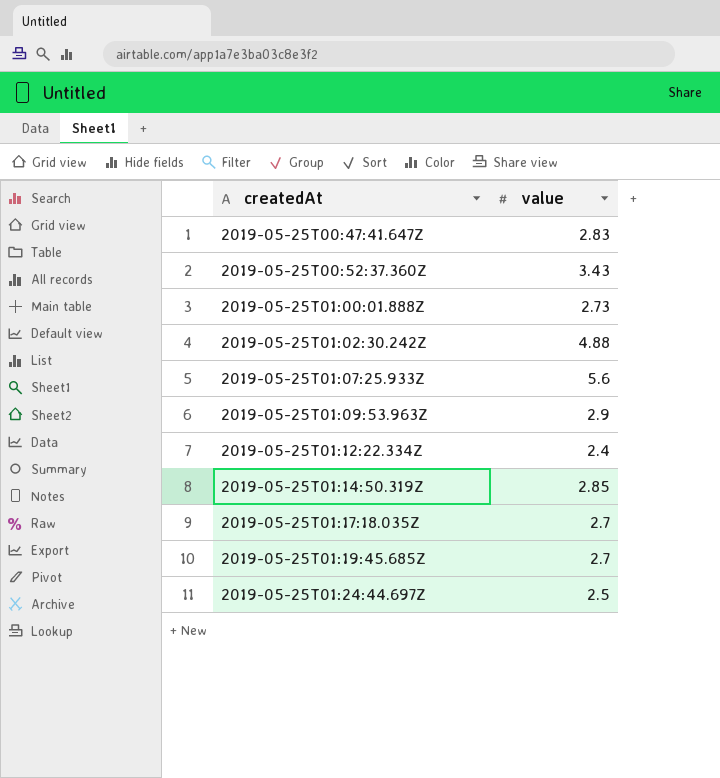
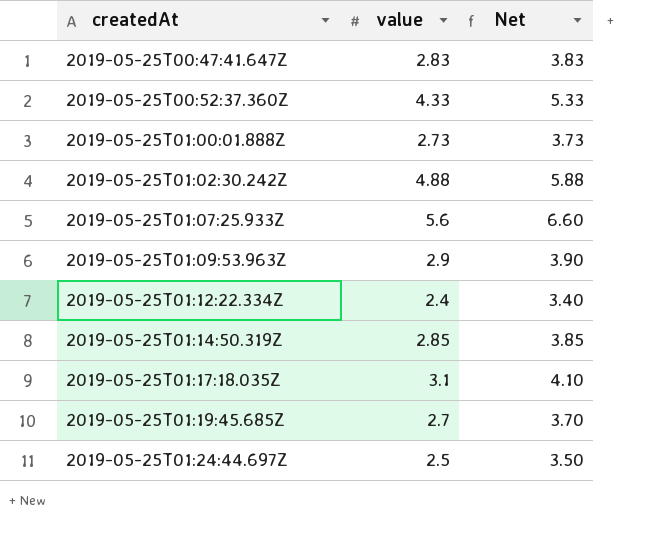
column Net | formula: none -> [value] + 1
2019-05-25T00:52:37.360Z | value: 3.43 -> 4.33
2019-05-25T01:17:18.035Z | value: 2.7 -> 3.1

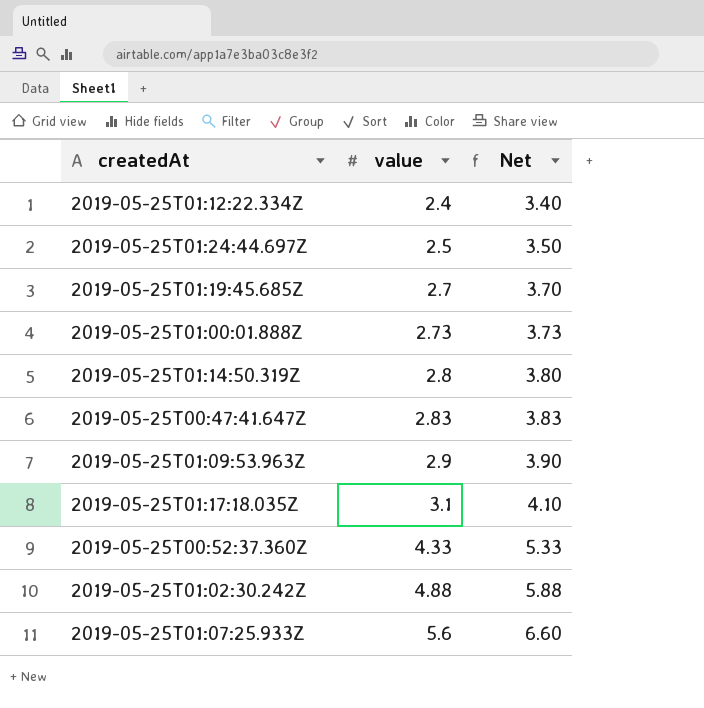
row order: createdAt ascending -> value ascending
2019-05-25T01:14:50.319Z | value: 2.85 -> 2.8
2019-05-25T01:14:50.319Z | Net: 3.85 -> 3.80

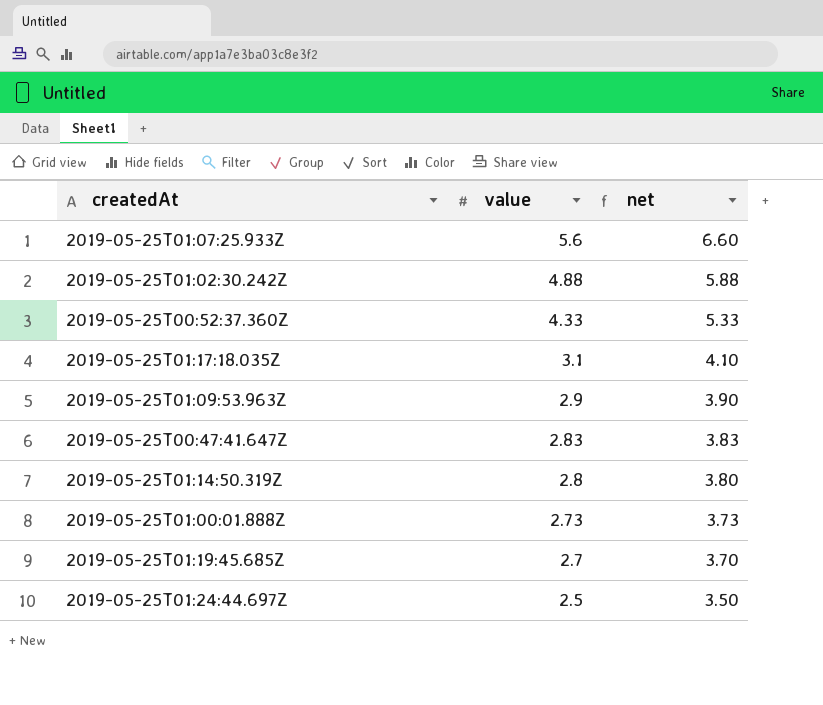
row order: value ascending -> value descending
column name: Net -> net
row 2019-05-25T01:12:22.334Z: 2.4 | 3.40 -> none

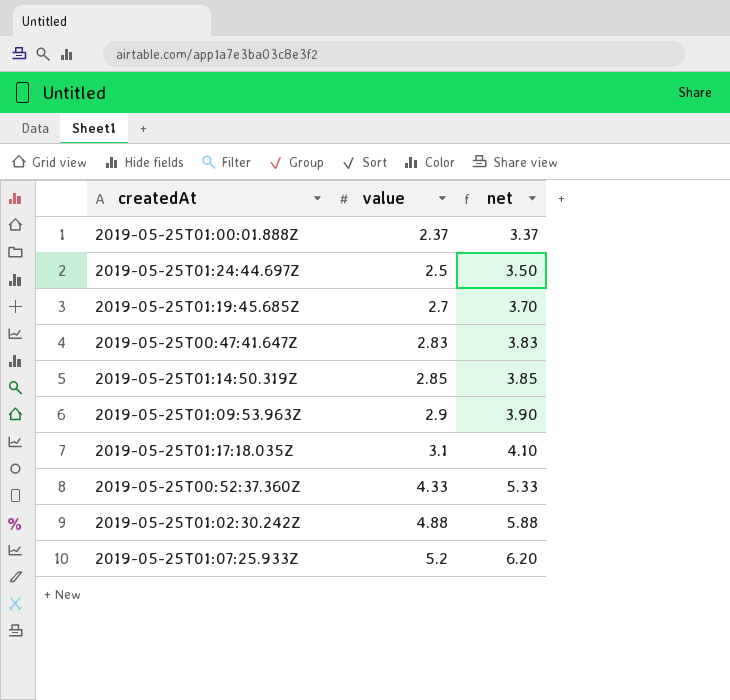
row order: value descending -> value ascending
2019-05-25T01:00:01.888Z | value: 2.73 -> 2.37
2019-05-25T01:00:01.888Z | net: 3.73 -> 3.37
2019-05-25T01:14:50.319Z | value: 2.8 -> 2.85
2019-05-25T01:14:50.319Z | net: 3.80 -> 3.85
2019-05-25T01:07:25.933Z | value: 5.6 -> 5.2
2019-05-25T01:07:25.933Z | net: 6.60 -> 6.20

